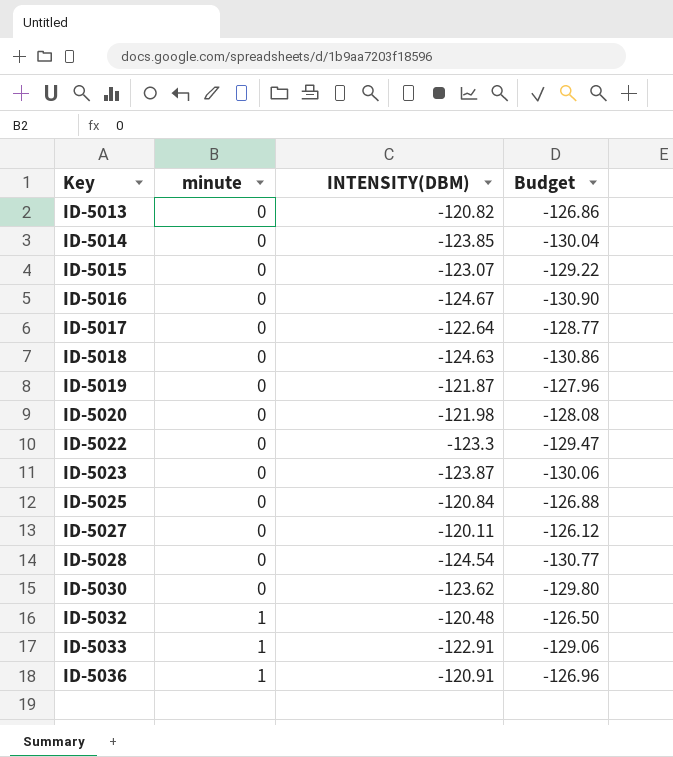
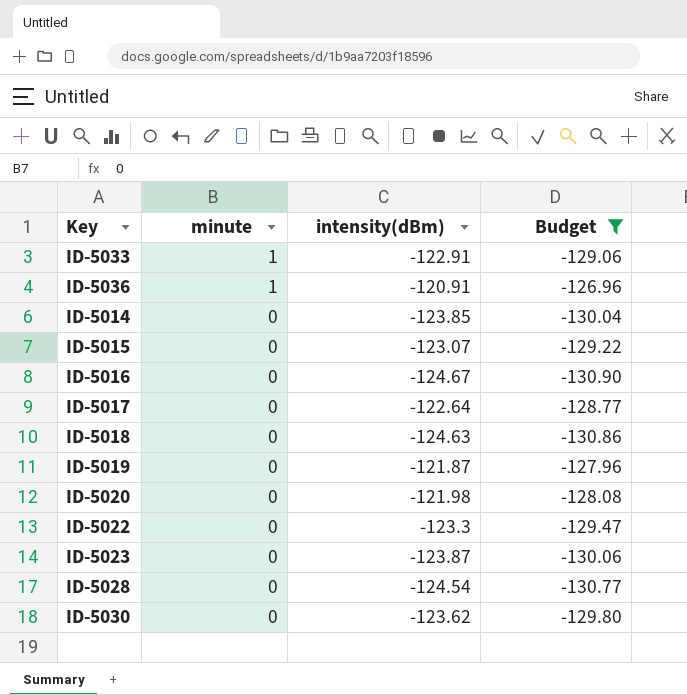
filter: none -> Budget <= -126.96
row order: Key ascending -> minute descending
column name: INTENSITY(DBM) -> intensity(dBm)

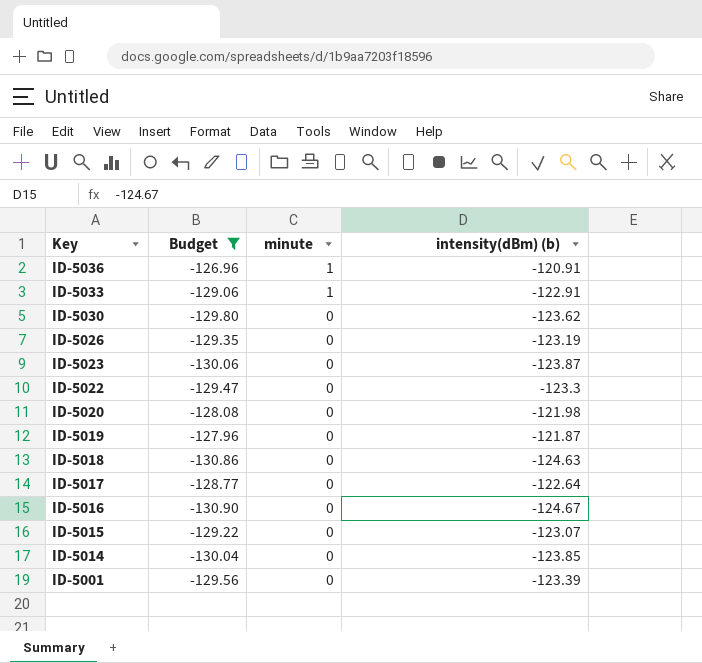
row order: minute descending -> Key descending
column Budget | position: 4 -> 2
column name: intensity(dBm) -> intensity(dBm) (b)
row ID-5028: 0 | -124.54 | -130.77 -> none
row ID-5026: none -> -129.35 | 0 | -123.19
row ID-5001: none -> -129.56 | 0 | -123.39

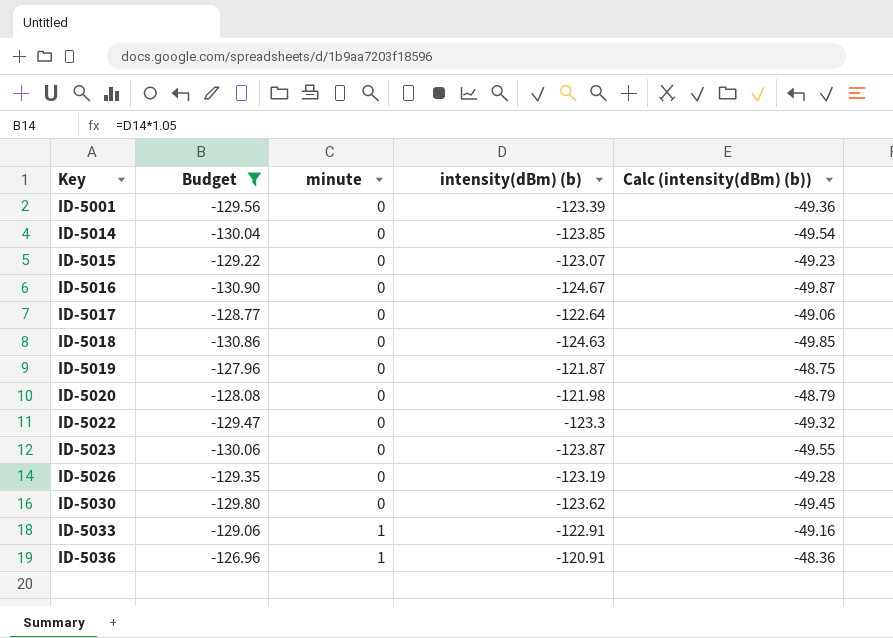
row order: Key descending -> Key ascending
column Calc (intensity(dBm) (b)) | formula: none -> [intensity(dBm) (b)] * 0.4

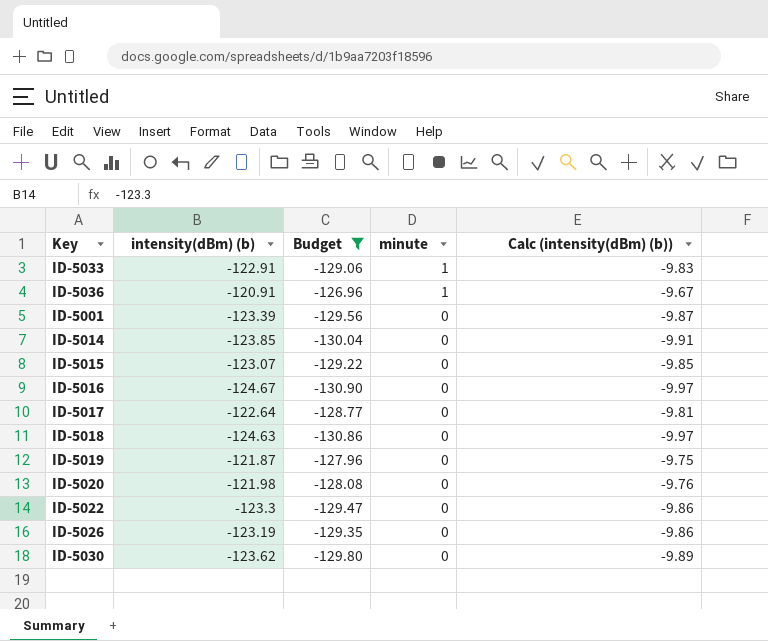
row order: Key ascending -> minute descending
column intensity(dBm) (b) | position: 4 -> 2
column Calc (intensity(dBm) (b)) | formula: [intensity(dBm) (b)] * 0.4 -> [intensity(dBm) (b)] * 0.08
row ID-5023: -130.06 | 0 | -123.87 | -49.55 -> none

